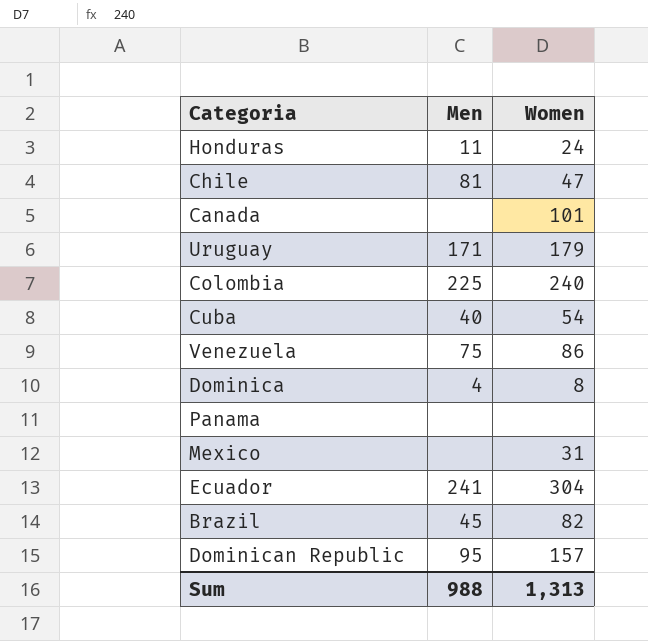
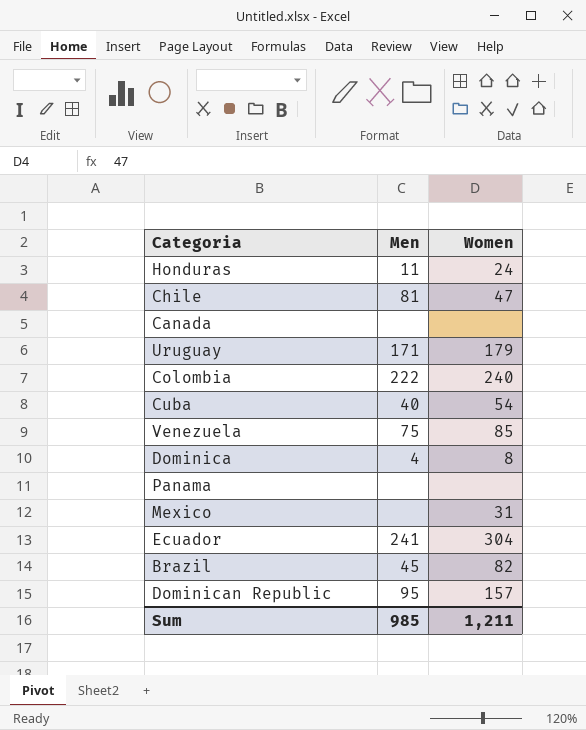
Canada | Women: 101 -> none
Colombia | Men: 225 -> 222
Venezuela | Women: 86 -> 85
Sum | Men: 988 -> 985
Sum | Women: 1,313 -> 1,211

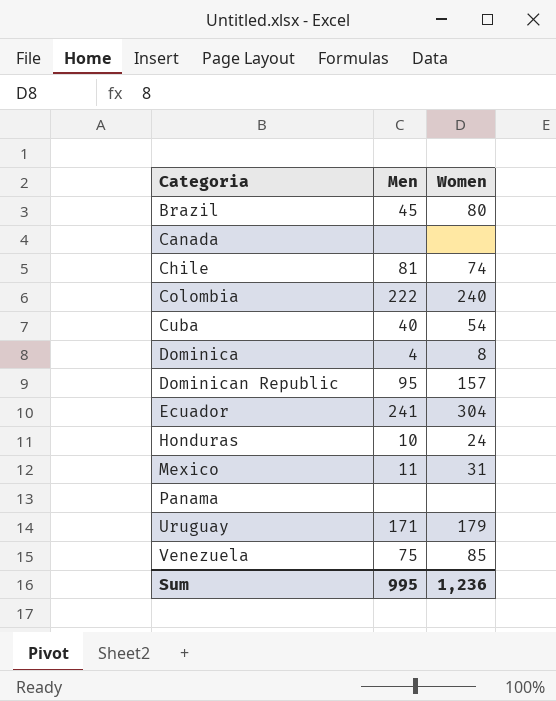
row order: none -> Categoria ascending
Brazil | Women: 82 -> 80
Chile | Women: 47 -> 74
Honduras | Men: 11 -> 10
Mexico | Men: none -> 11
Sum | Men: 985 -> 995
Sum | Women: 1,211 -> 1,236

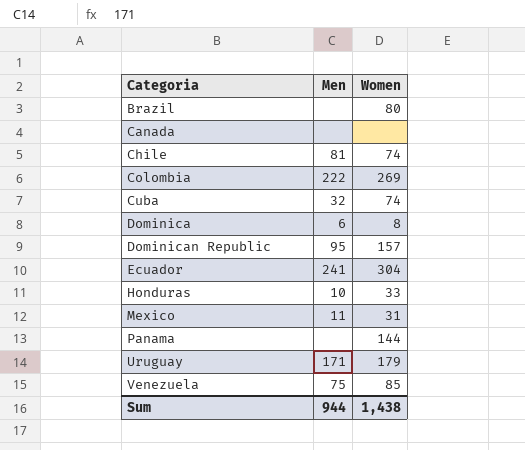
Brazil | Men: 45 -> none
Colombia | Women: 240 -> 269
Cuba | Men: 40 -> 32
Cuba | Women: 54 -> 74
Dominica | Men: 4 -> 6
Honduras | Women: 24 -> 33
Panama | Women: none -> 144
Sum | Men: 995 -> 944
Sum | Women: 1,236 -> 1,438

